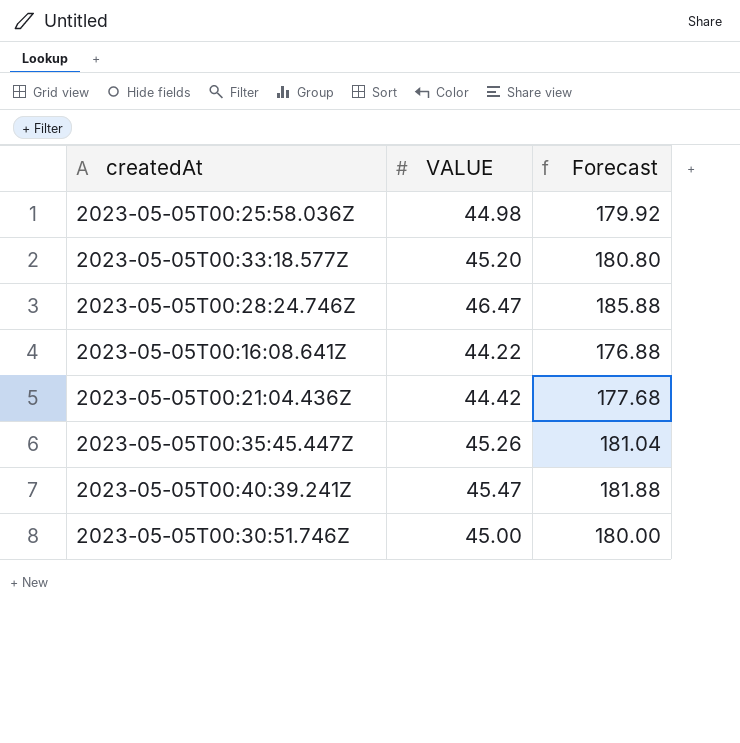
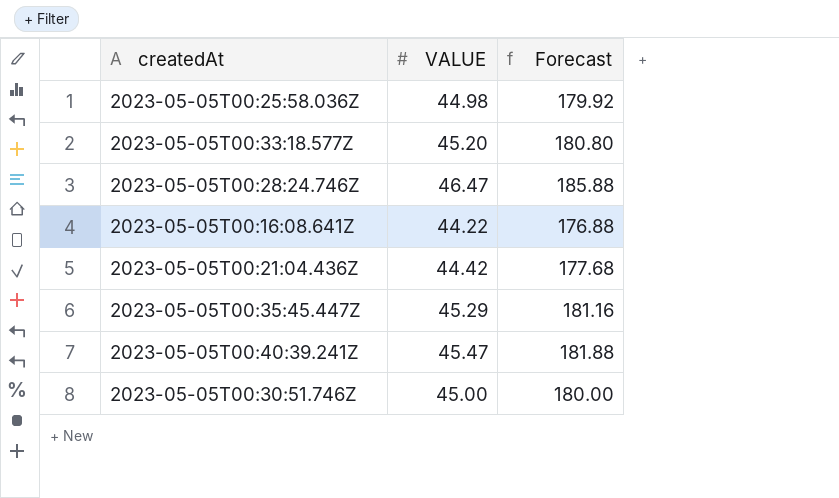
2023-05-05T00:35:45.447Z | VALUE: 45.26 -> 45.29
2023-05-05T00:35:45.447Z | Forecast: 181.04 -> 181.16

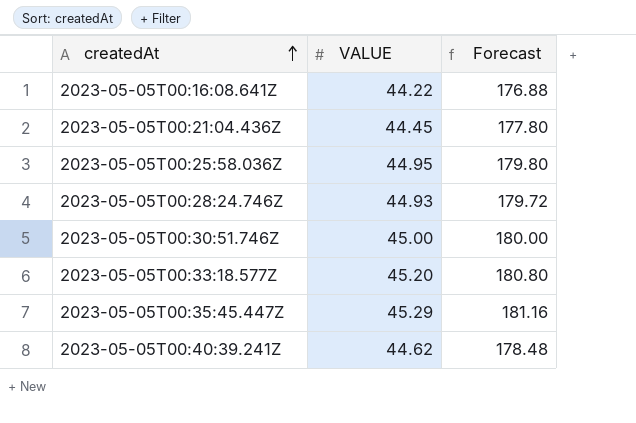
row order: none -> createdAt ascending
2023-05-05T00:21:04.436Z | VALUE: 44.42 -> 44.45
2023-05-05T00:21:04.436Z | Forecast: 177.68 -> 177.80
2023-05-05T00:25:58.036Z | VALUE: 44.98 -> 44.95
2023-05-05T00:25:58.036Z | Forecast: 179.92 -> 179.80
2023-05-05T00:28:24.746Z | VALUE: 46.47 -> 44.93
2023-05-05T00:28:24.746Z | Forecast: 185.88 -> 179.72
2023-05-05T00:40:39.241Z | VALUE: 45.47 -> 44.62
2023-05-05T00:40:39.241Z | Forecast: 181.88 -> 178.48

